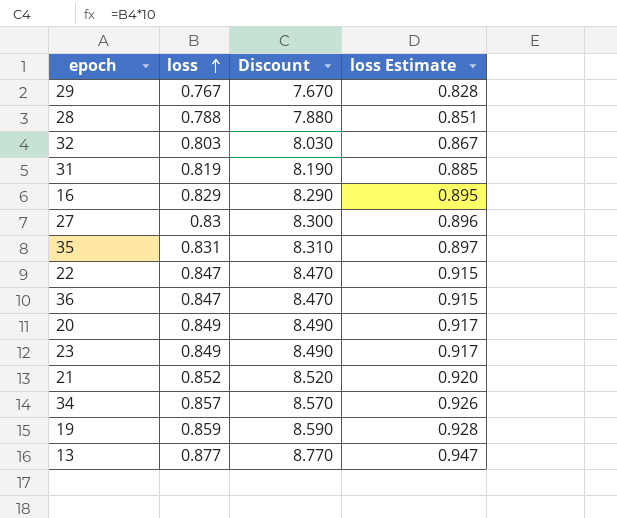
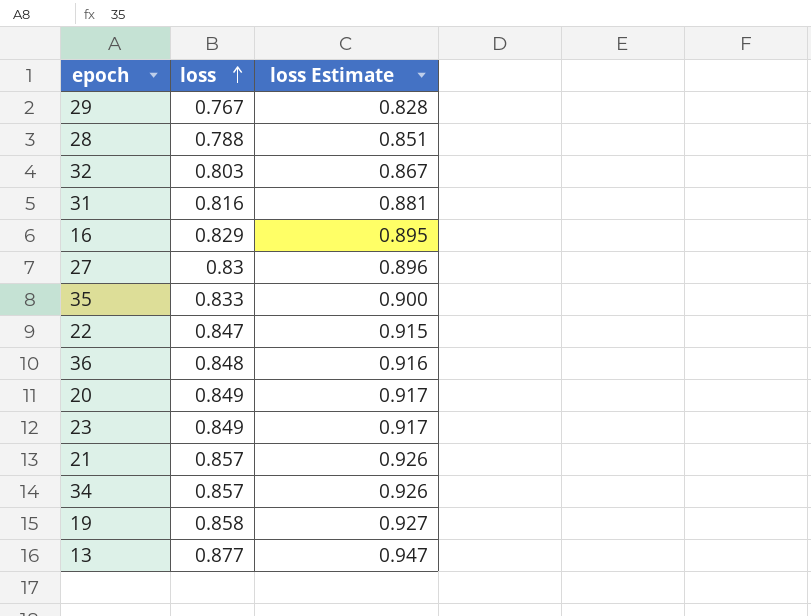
column Discount | formula: [loss] * 10 -> none
31 | loss: 0.819 -> 0.816
31 | loss Estimate: 0.885 -> 0.881
35 | loss: 0.831 -> 0.833
35 | loss Estimate: 0.897 -> 0.900
36 | loss: 0.847 -> 0.848
36 | loss Estimate: 0.915 -> 0.916
21 | loss: 0.852 -> 0.857
21 | loss Estimate: 0.920 -> 0.926
19 | loss: 0.859 -> 0.858
19 | loss Estimate: 0.928 -> 0.927

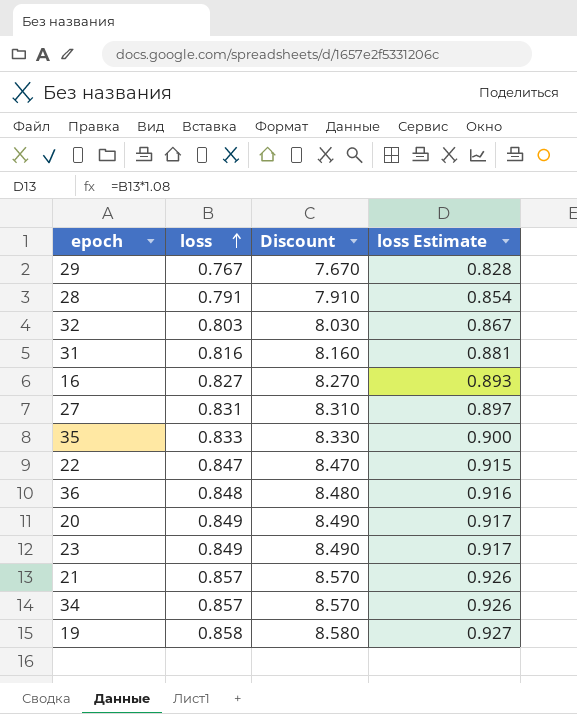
column Discount | formula: none -> [loss] * 10
row 13: 0.877 | 0.947 -> none
28 | loss: 0.788 -> 0.791
28 | loss Estimate: 0.851 -> 0.854
16 | loss: 0.829 -> 0.827
16 | loss Estimate: 0.895 -> 0.893
27 | loss: 0.83 -> 0.831
27 | loss Estimate: 0.896 -> 0.897

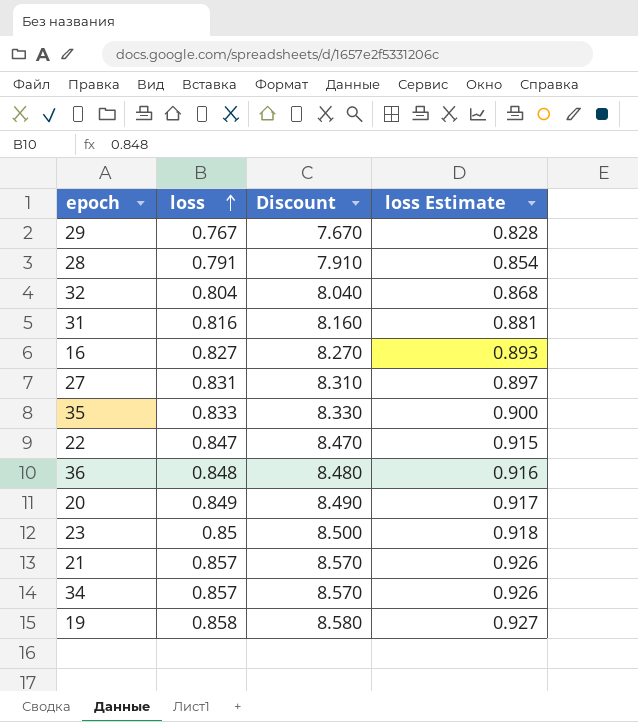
32 | loss: 0.803 -> 0.804
32 | Discount: 8.030 -> 8.040
32 | loss Estimate: 0.867 -> 0.868
23 | loss: 0.849 -> 0.85
23 | Discount: 8.490 -> 8.500
23 | loss Estimate: 0.917 -> 0.918

